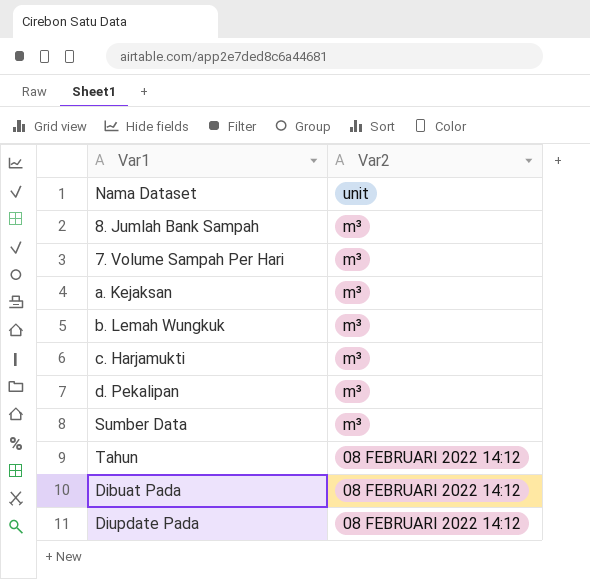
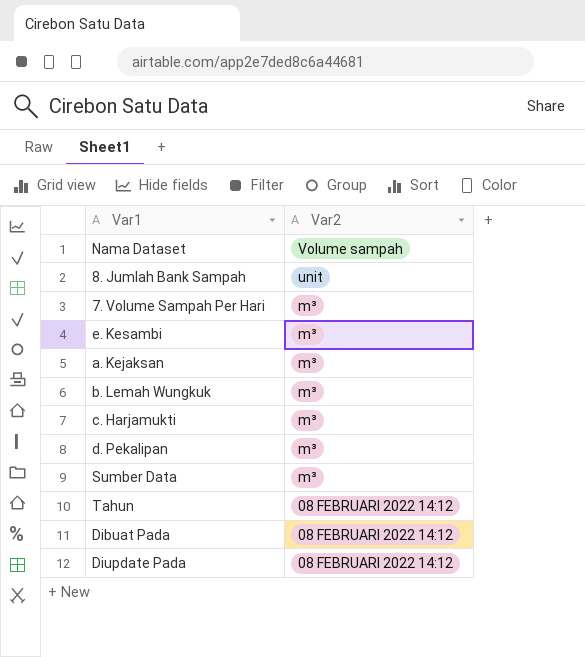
Nama Dataset | Var2: unit -> Volume sampah
8. Jumlah Bank Sampah | Var2: m³ -> unit
row e. Kesambi: none -> m³

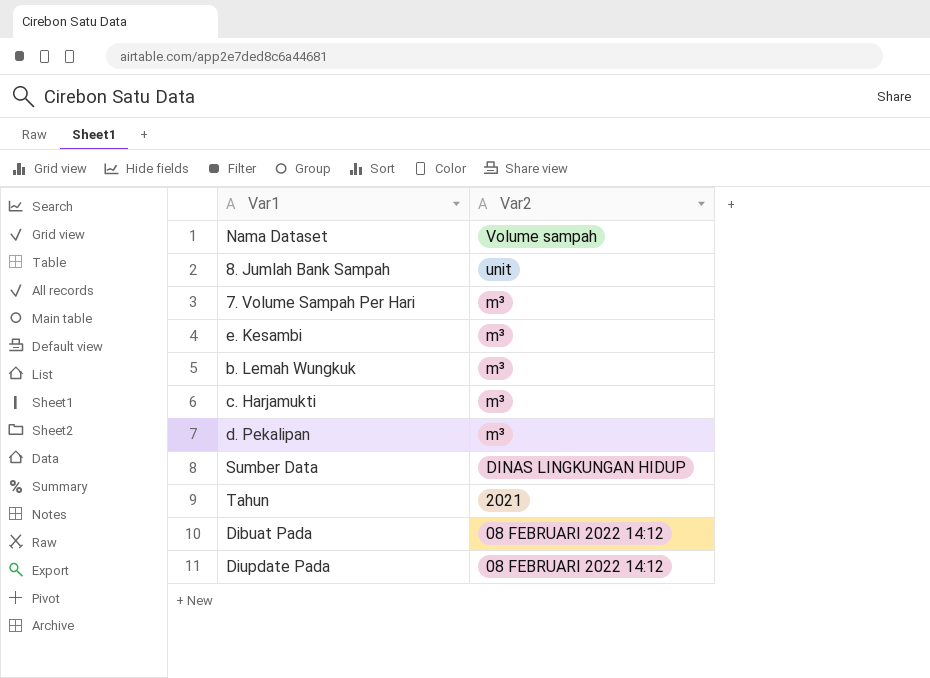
row a. Kejaksan: m³ -> none
Sumber Data | Var2: m³ -> DINAS LINGKUNGAN HIDUP
Tahun | Var2: 08 FEBRUARI 2022 14:12 -> 2021

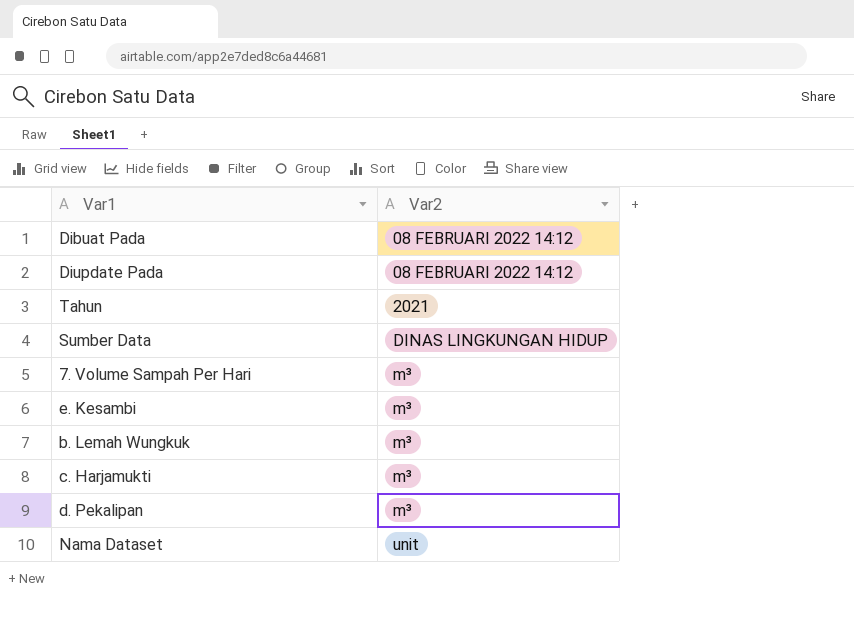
row order: Var2 descending -> Var2 ascending
row 8. Jumlah Bank Sampah: unit -> none
Nama Dataset | Var2: Volume sampah -> unit

